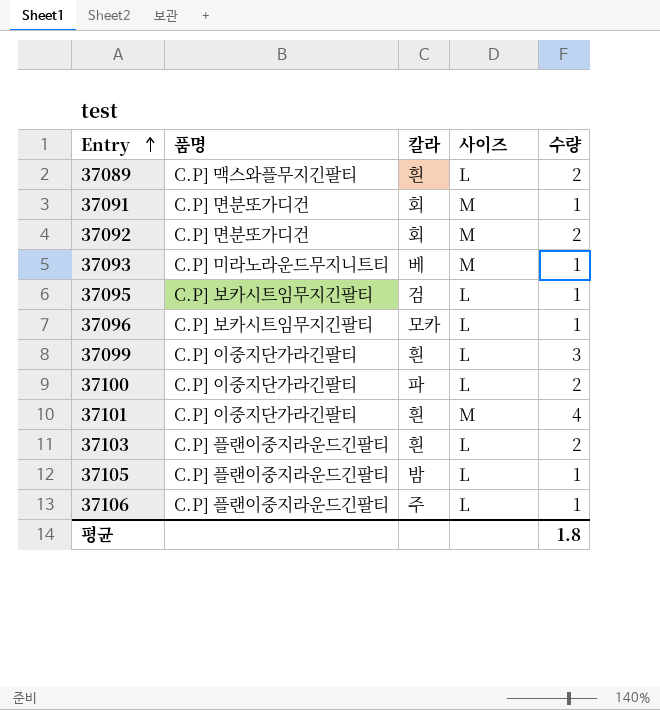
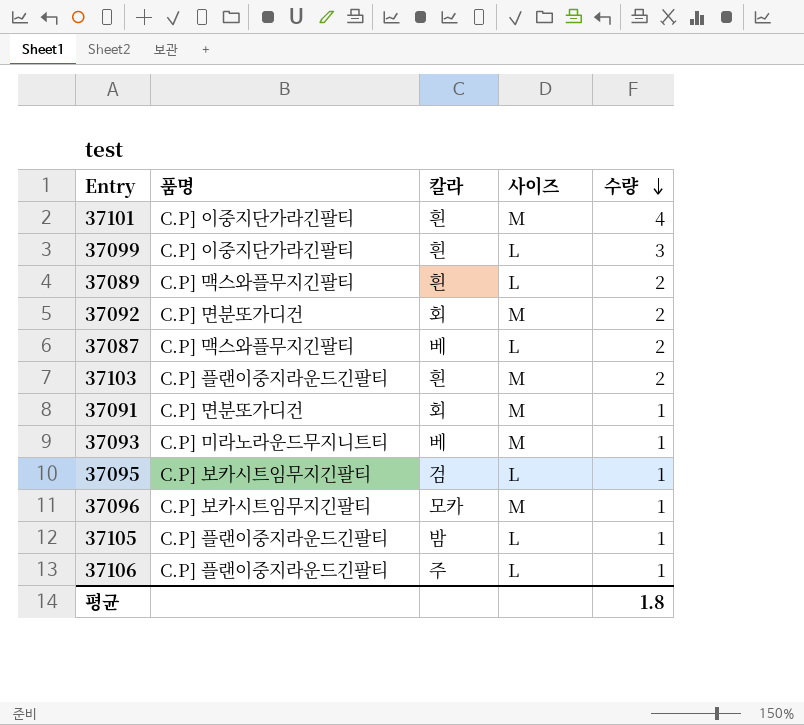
row order: Entry ascending -> 수량 descending
row 37100: C.P] 이중지단가라긴팔티 | 파 | L | 2 -> none
row 37087: none -> C.P] 맥스와플무지긴팔티 | 베 | L | 2
37103 | 사이즈: L -> M
37096 | 사이즈: L -> M

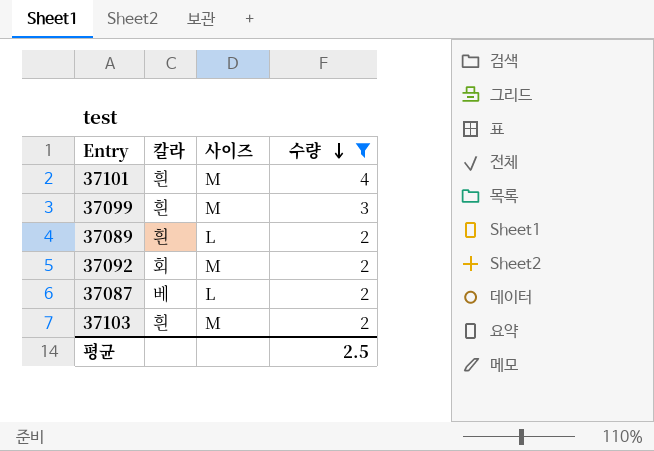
filter: none -> 수량 != 1
column 품명 | position: 2 -> none
37099 | 사이즈: L -> M
평균 | 수량: 1.8 -> 2.5

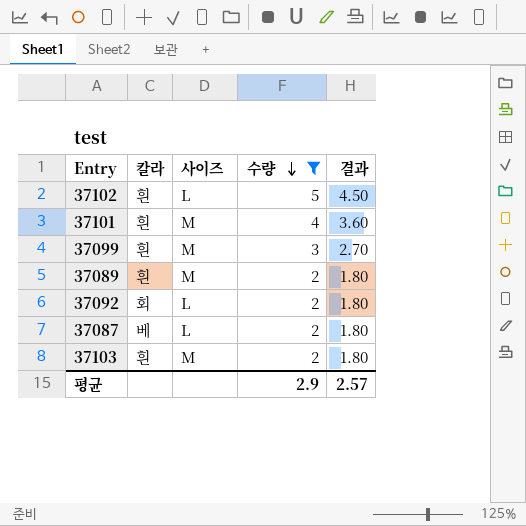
column 결과 | formula: none -> [수량] * 0.9
row 37102: none -> 흰 | L | 5 | 4.50
37089 | 사이즈: L -> M
37092 | 사이즈: M -> L
평균 | 수량: 2.5 -> 2.9

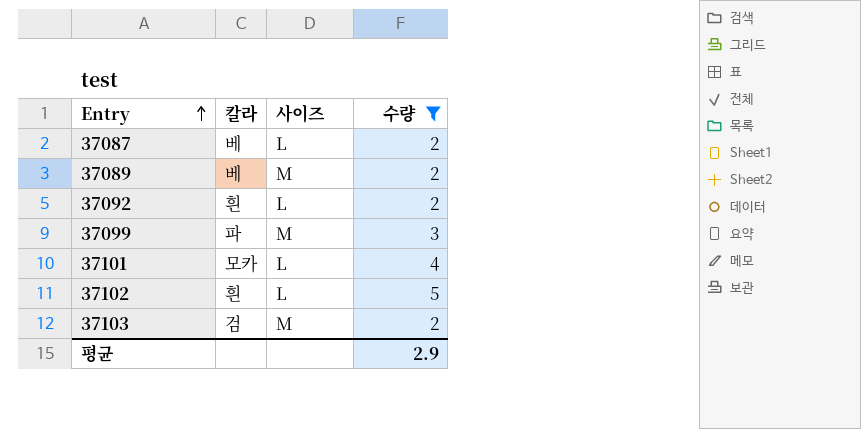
row order: 수량 descending -> Entry ascending
column 결과 | formula: [수량] * 0.9 -> none
37089 | 칼라: 흰 -> 베
37092 | 칼라: 회 -> 흰
37099 | 칼라: 흰 -> 파
37101 | 칼라: 흰 -> 모카
37101 | 사이즈: M -> L
37103 | 칼라: 흰 -> 검

